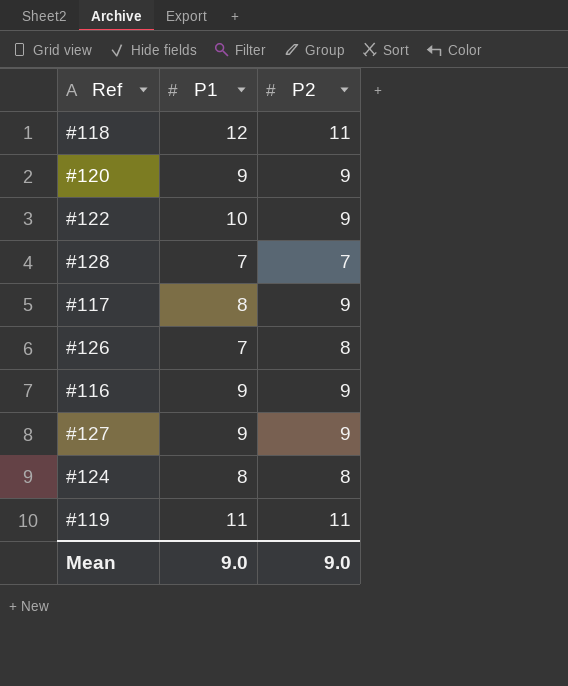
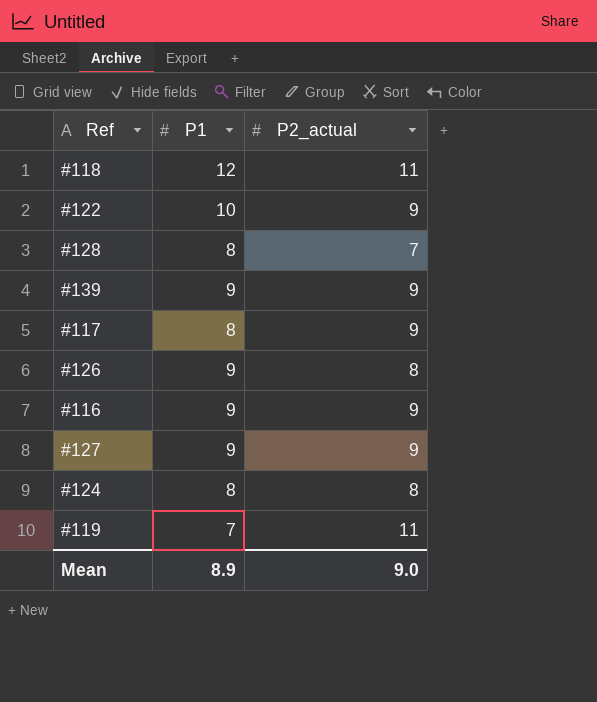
column name: P2 -> P2_actual
row #120: 9 | 9 -> none
#128 | P1: 7 -> 8
row #139: none -> 9 | 9
#126 | P1: 7 -> 9
#119 | P1: 11 -> 7
Mean | P1: 9.0 -> 8.9

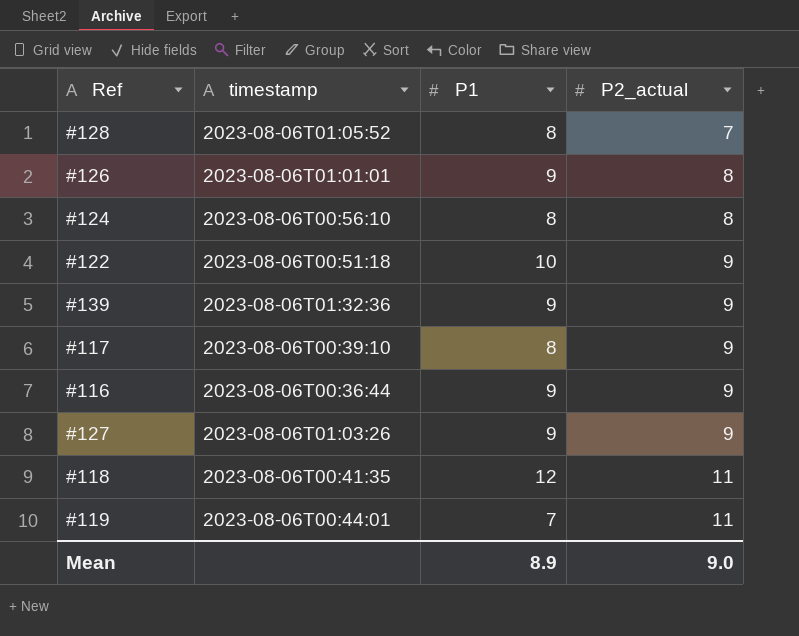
row order: none -> P2_actual ascending
column timestamp | position: none -> 2

